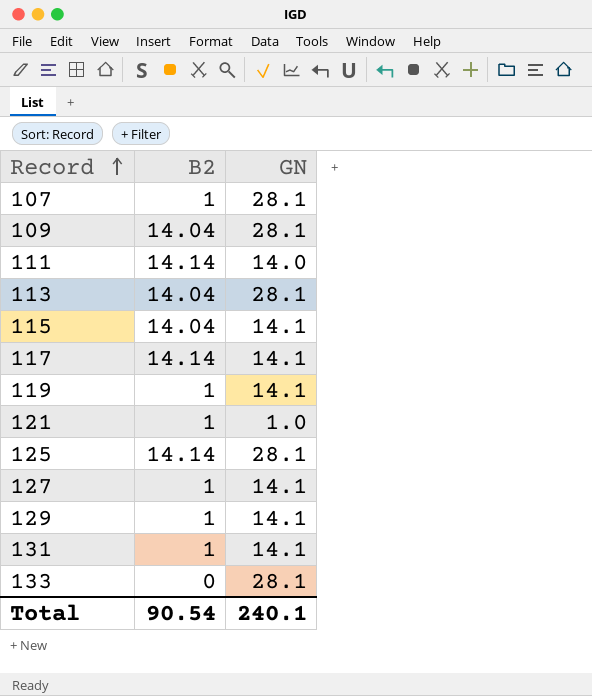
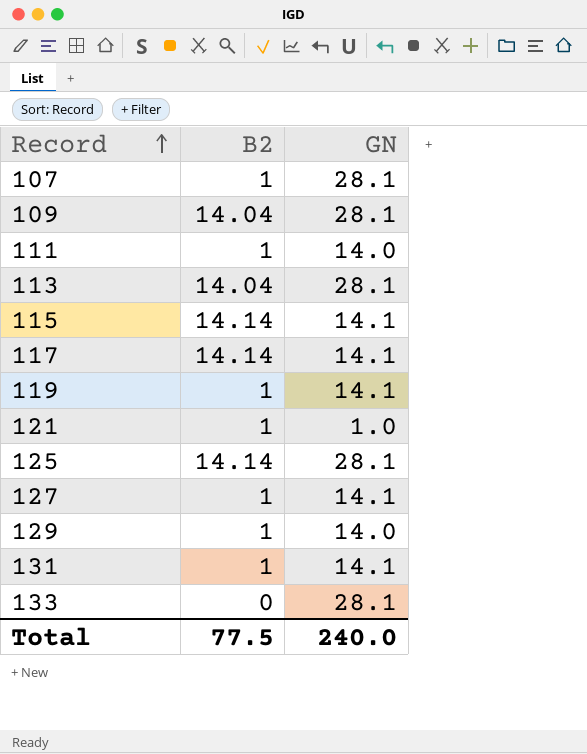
111 | B2: 14.14 -> 1
115 | B2: 14.04 -> 14.14
129 | GN: 14.1 -> 14.0
Total | B2: 90.54 -> 77.5
Total | GN: 240.1 -> 240.0

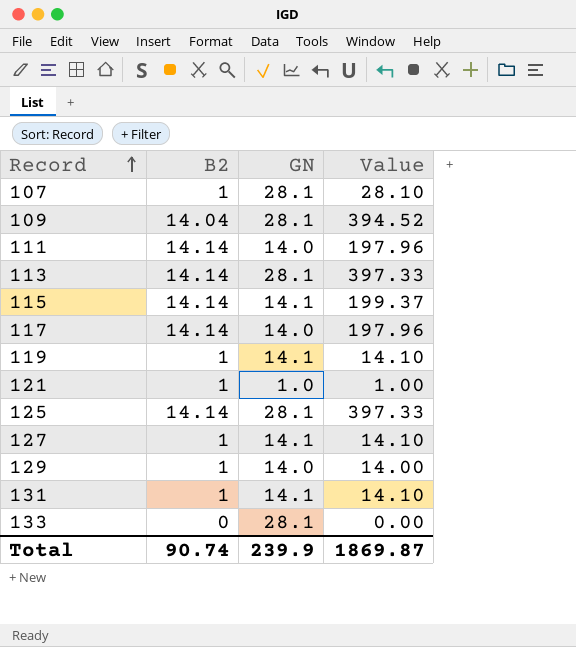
column Value | formula: none -> [B2] * [GN]
111 | B2: 1 -> 14.14
113 | B2: 14.04 -> 14.14
117 | GN: 14.1 -> 14.0
Total | B2: 77.5 -> 90.74
Total | GN: 240.0 -> 239.9

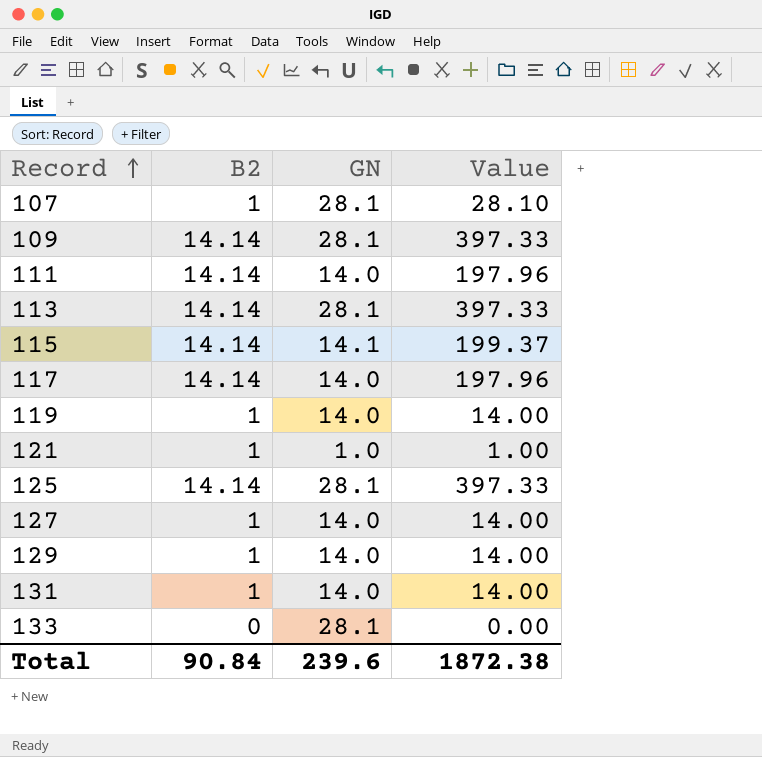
109 | B2: 14.04 -> 14.14
109 | Value: 394.52 -> 397.33
119 | GN: 14.1 -> 14.0
119 | Value: 14.10 -> 14.00
127 | GN: 14.1 -> 14.0
127 | Value: 14.10 -> 14.00
131 | GN: 14.1 -> 14.0
131 | Value: 14.10 -> 14.00
Total | B2: 90.74 -> 90.84
Total | GN: 239.9 -> 239.6
Total | Value: 1869.87 -> 1872.38

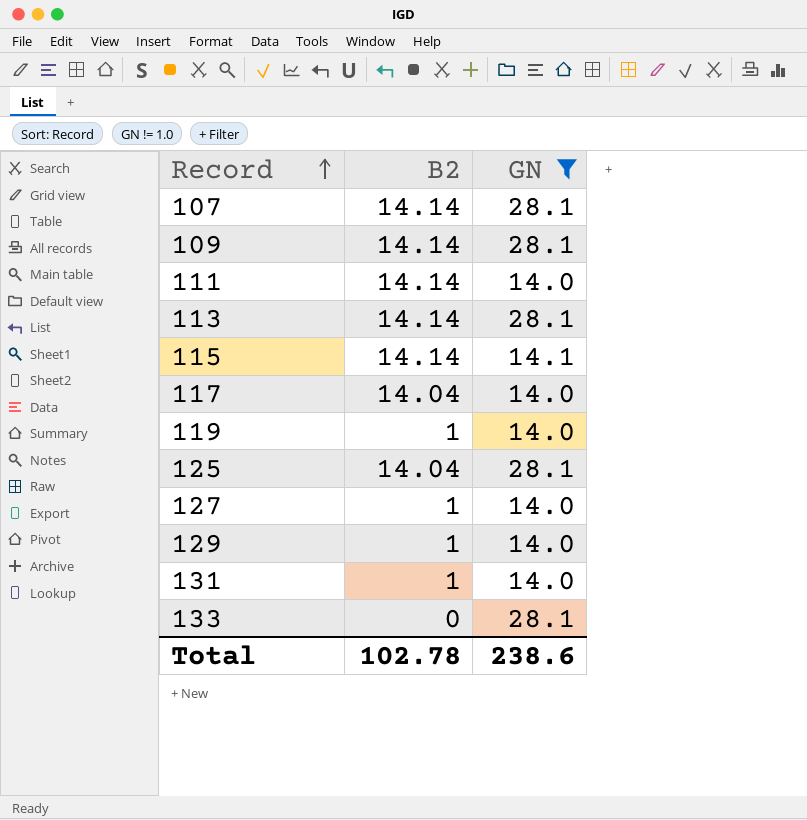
filter: none -> GN != 1.0
column Value | formula: [B2] * [GN] -> none
107 | B2: 1 -> 14.14
117 | B2: 14.14 -> 14.04
125 | B2: 14.14 -> 14.04
Total | B2: 90.84 -> 102.78
Total | GN: 239.6 -> 238.6

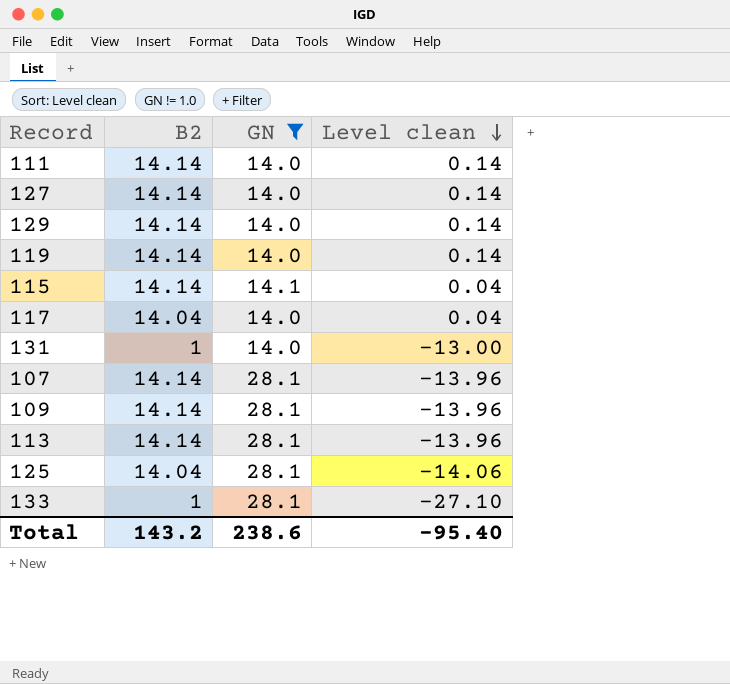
row order: Record ascending -> Level clean descending
column Level clean | formula: none -> [B2] - [GN]
127 | B2: 1 -> 14.14
129 | B2: 1 -> 14.14
119 | B2: 1 -> 14.14
133 | B2: 0 -> 1
Total | B2: 102.78 -> 143.2

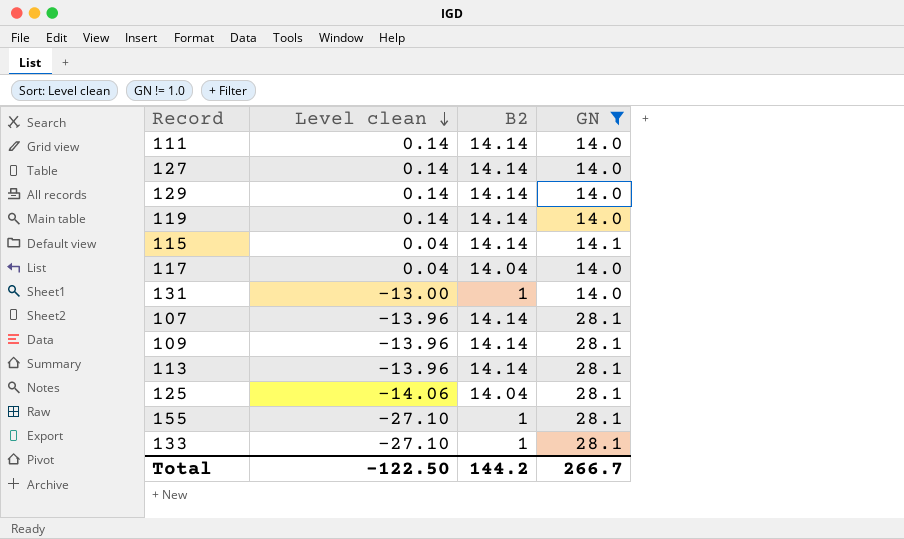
column Level clean | position: 4 -> 2
row 155: none -> -27.10 | 1 | 28.1
Total | Level clean: -95.40 -> -122.50
Total | B2: 143.2 -> 144.2
Total | GN: 238.6 -> 266.7

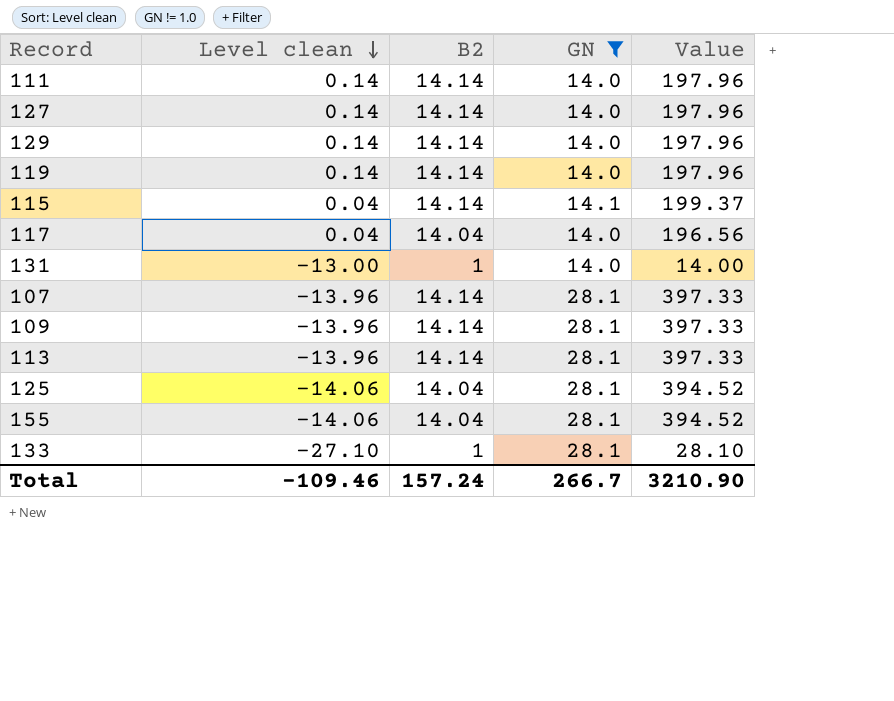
column Value | formula: none -> [B2] * [GN]
155 | Level clean: -27.10 -> -14.06
155 | B2: 1 -> 14.04
Total | Level clean: -122.50 -> -109.46
Total | B2: 144.2 -> 157.24

